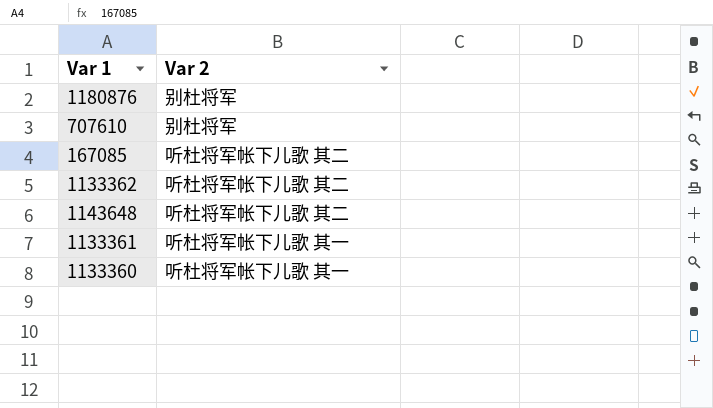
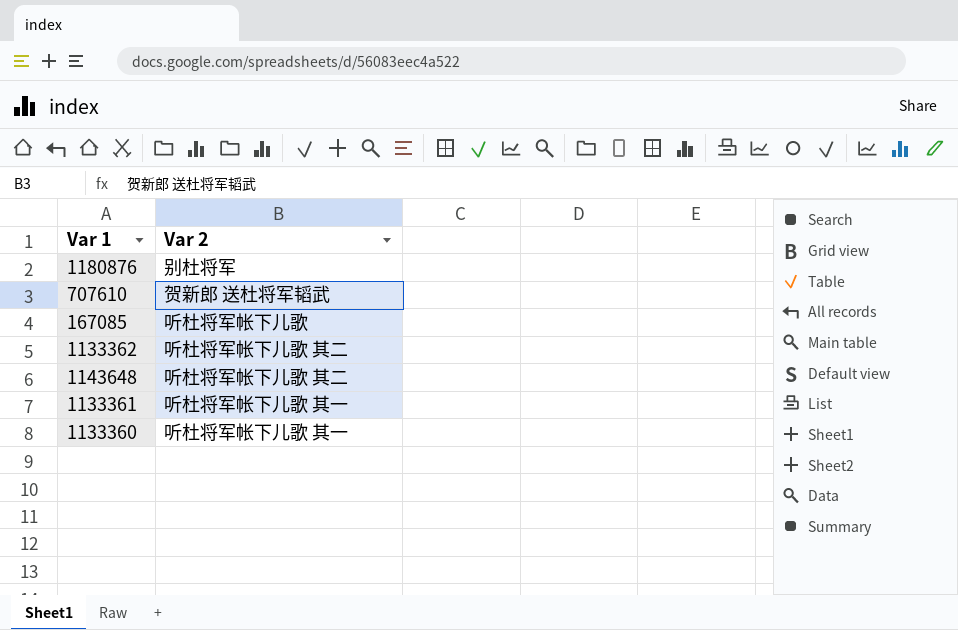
707610 | Var 2: 别杜将军 -> 贺新郎 送杜将军韬武
167085 | Var 2: 听杜将军帐下儿歌 其二 -> 听杜将军帐下儿歌

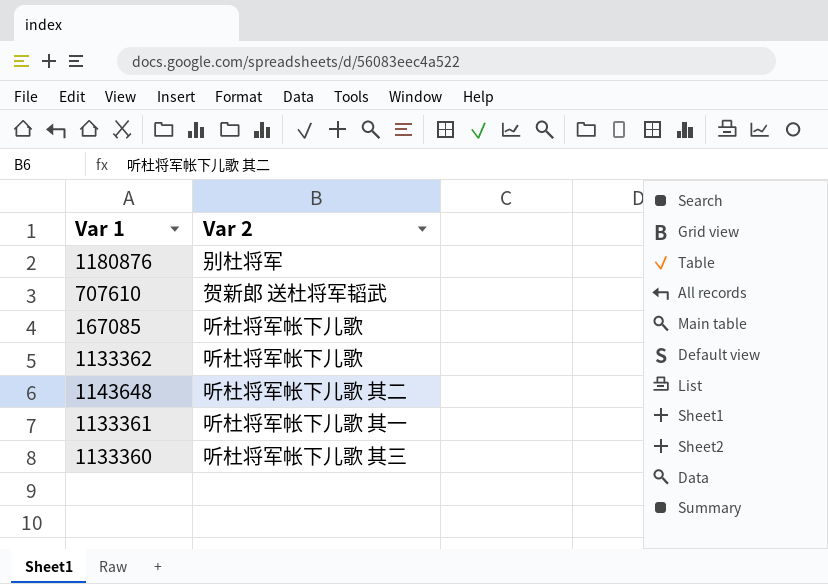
1133362 | Var 2: 听杜将军帐下儿歌 其二 -> 听杜将军帐下儿歌
1133360 | Var 2: 听杜将军帐下儿歌 其一 -> 听杜将军帐下儿歌 其三

